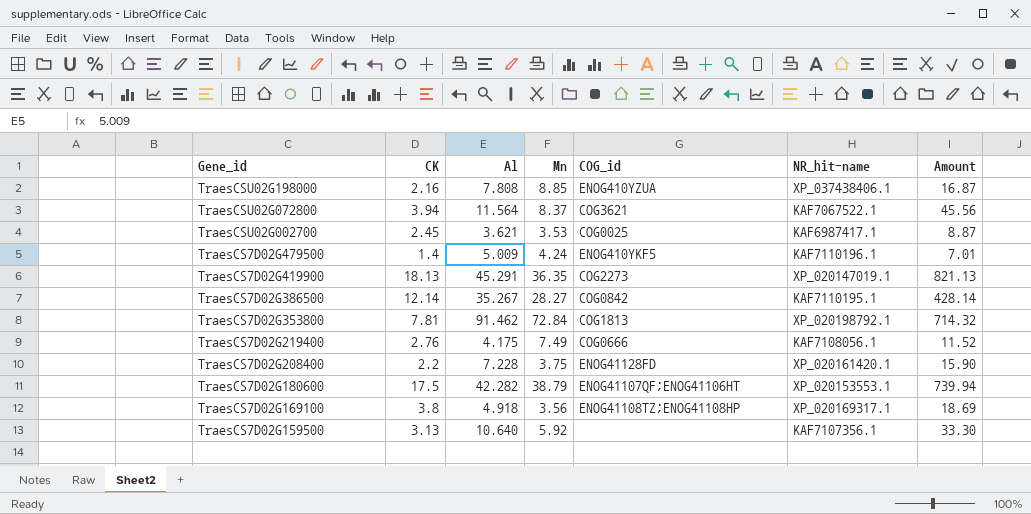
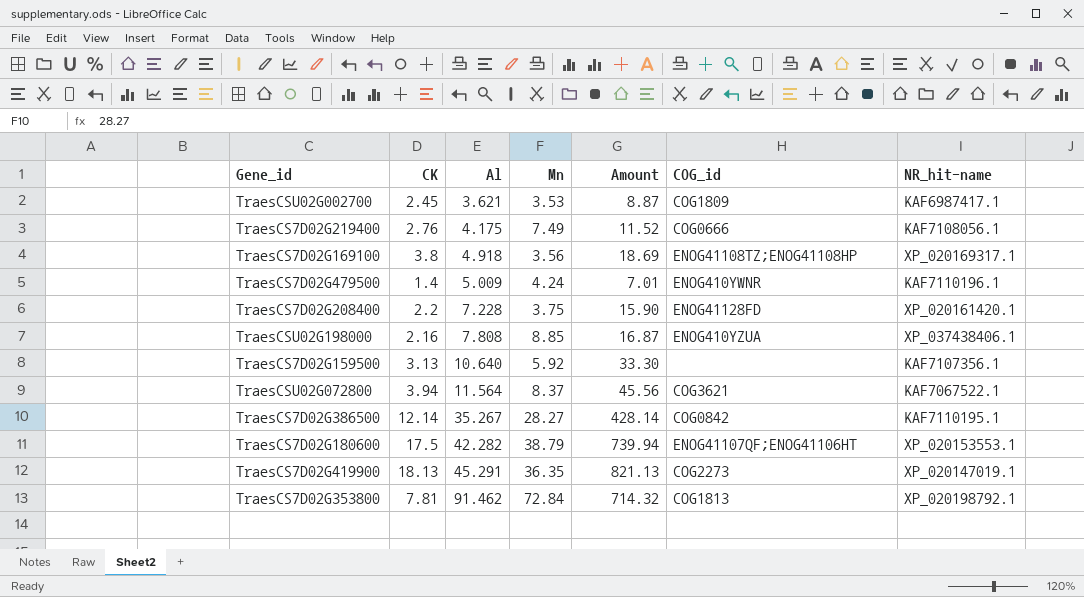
row order: Gene_id descending -> Al ascending
column Amount | position: 7 -> 5
TraesCSU02G002700 | COG_id: COG0025 -> COG1809
TraesCS7D02G479500 | COG_id: ENOG410YKF5 -> ENOG410YWNR

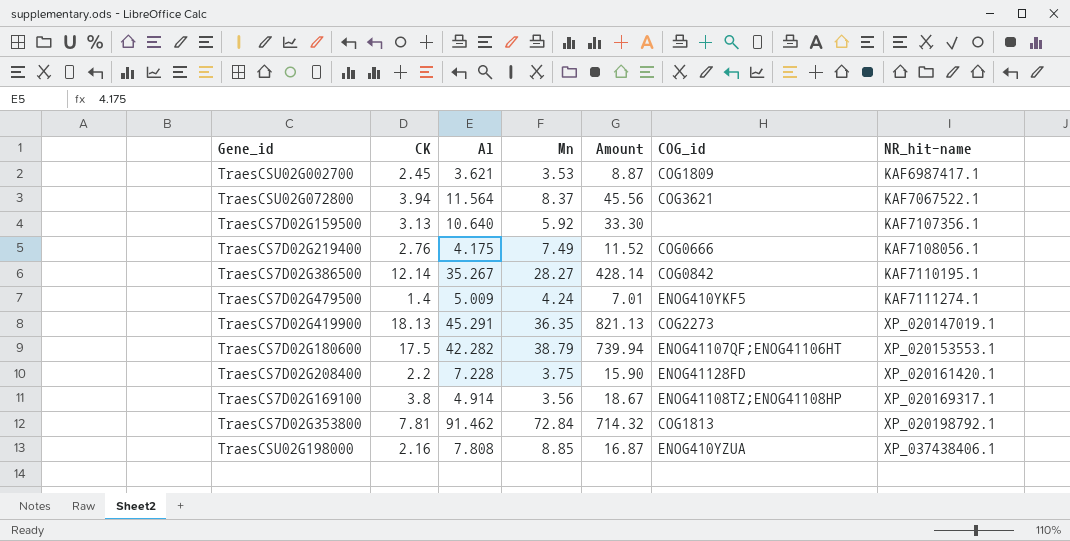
row order: Al ascending -> NR_hit-name ascending
TraesCS7D02G479500 | COG_id: ENOG410YWNR -> ENOG410YKF5
TraesCS7D02G479500 | NR_hit-name: KAF7110196.1 -> KAF7111274.1
TraesCS7D02G169100 | Al: 4.918 -> 4.914
TraesCS7D02G169100 | Amount: 18.69 -> 18.67

